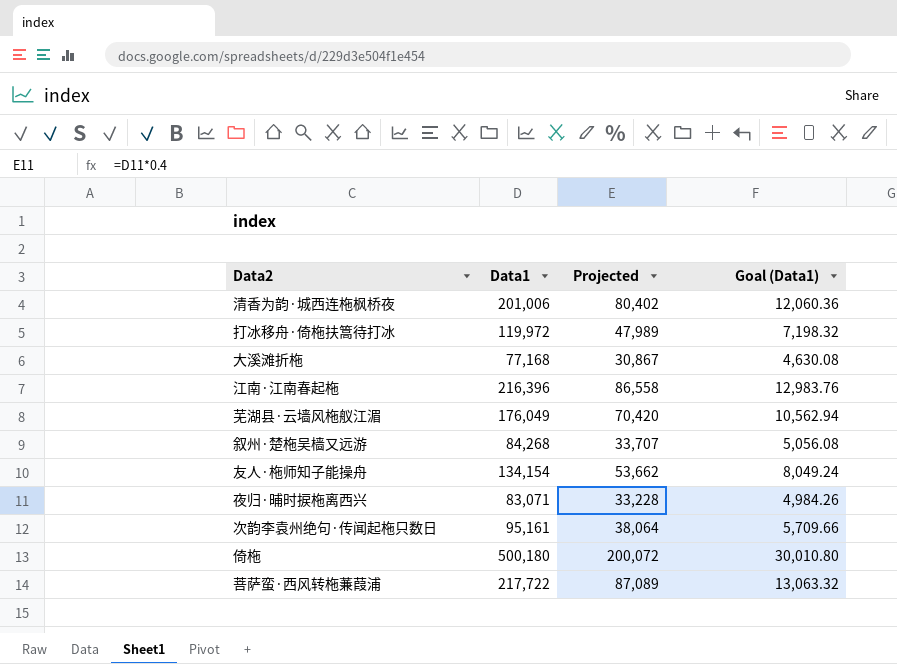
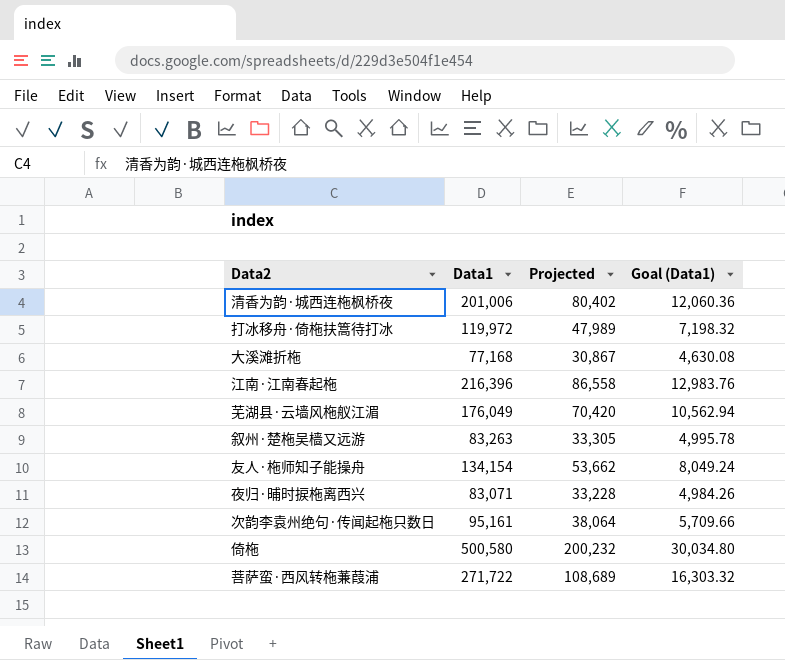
叙州·楚柂吴樯又远游 | Data1: 84,268 -> 83,263
叙州·楚柂吴樯又远游 | Projected: 33,707 -> 33,305
叙州·楚柂吴樯又远游 | Goal (Data1): 5,056.08 -> 4,995.78
倚柂 | Data1: 500,180 -> 500,580
倚柂 | Projected: 200,072 -> 200,232
倚柂 | Goal (Data1): 30,010.80 -> 30,034.80
菩萨蛮·西风转柂蒹葭浦 | Data1: 217,722 -> 271,722
菩萨蛮·西风转柂蒹葭浦 | Projected: 87,089 -> 108,689
菩萨蛮·西风转柂蒹葭浦 | Goal (Data1): 13,063.32 -> 16,303.32

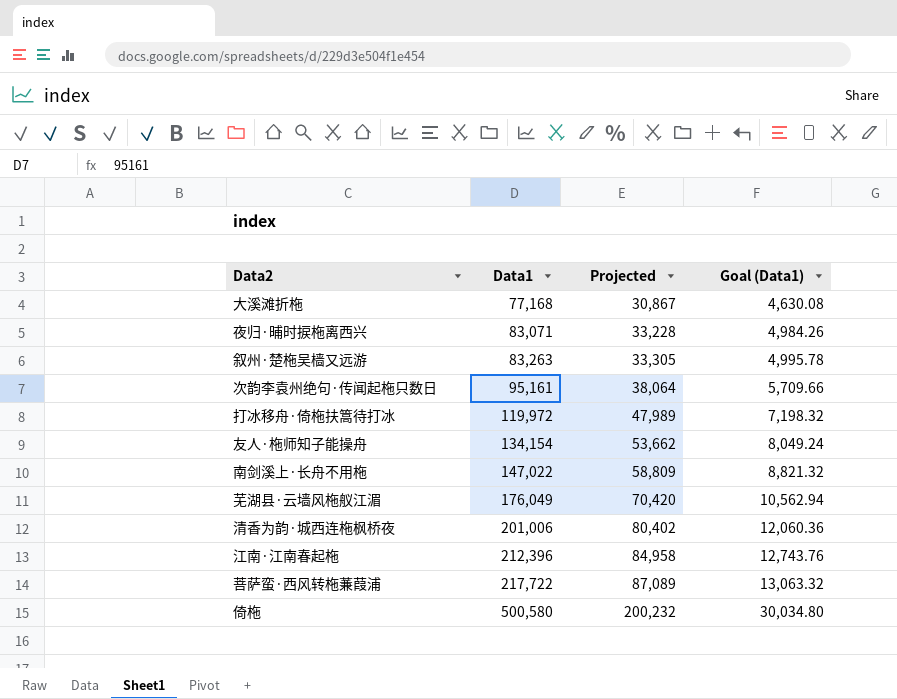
row order: none -> Data1 ascending
row 南剑溪上·长舟不用柂: none -> 147,022 | 58,809 | 8,821.32
江南·江南春起柂 | Data1: 216,396 -> 212,396
江南·江南春起柂 | Projected: 86,558 -> 84,958
江南·江南春起柂 | Goal (Data1): 12,983.76 -> 12,743.76
菩萨蛮·西风转柂蒹葭浦 | Data1: 271,722 -> 217,722
菩萨蛮·西风转柂蒹葭浦 | Projected: 108,689 -> 87,089
菩萨蛮·西风转柂蒹葭浦 | Goal (Data1): 16,303.32 -> 13,063.32

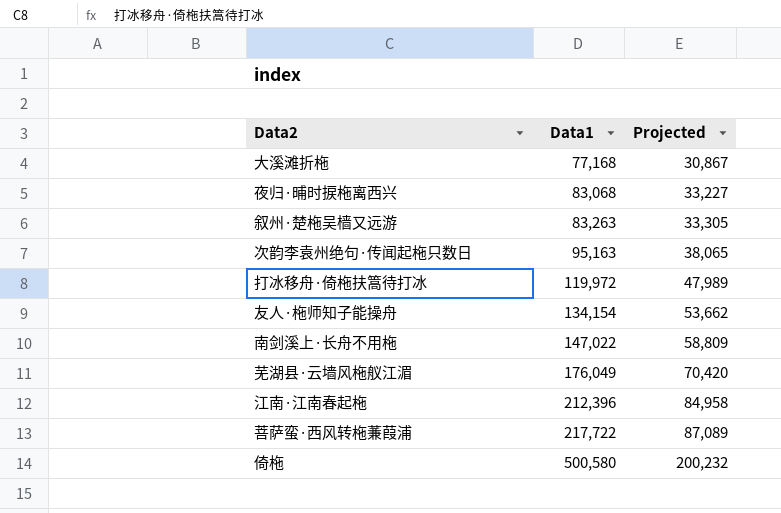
column Goal (Data1) | formula: [Data1] * 0.06 -> none
row 清香为韵·城西连柂枫桥夜: 201,006 | 80,402 | 12,060.36 -> none
夜归·晡时捩柂离西兴 | Data1: 83,071 -> 83,068
夜归·晡时捩柂离西兴 | Projected: 33,228 -> 33,227
次韵李袁州绝句·传闻起柂只数日 | Data1: 95,161 -> 95,163
次韵李袁州绝句·传闻起柂只数日 | Projected: 38,064 -> 38,065

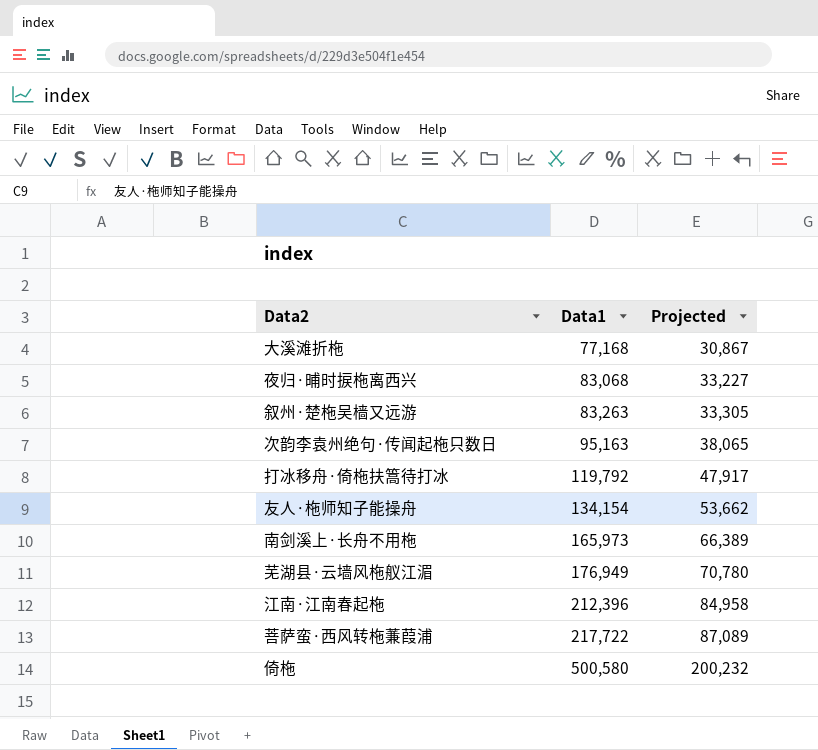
打冰移舟·倚柂扶篙待打冰 | Data1: 119,972 -> 119,792
打冰移舟·倚柂扶篙待打冰 | Projected: 47,989 -> 47,917
南剑溪上·长舟不用柂 | Data1: 147,022 -> 165,973
南剑溪上·长舟不用柂 | Projected: 58,809 -> 66,389
芜湖县·云墙风柂舣江湄 | Data1: 176,049 -> 176,949
芜湖县·云墙风柂舣江湄 | Projected: 70,420 -> 70,780

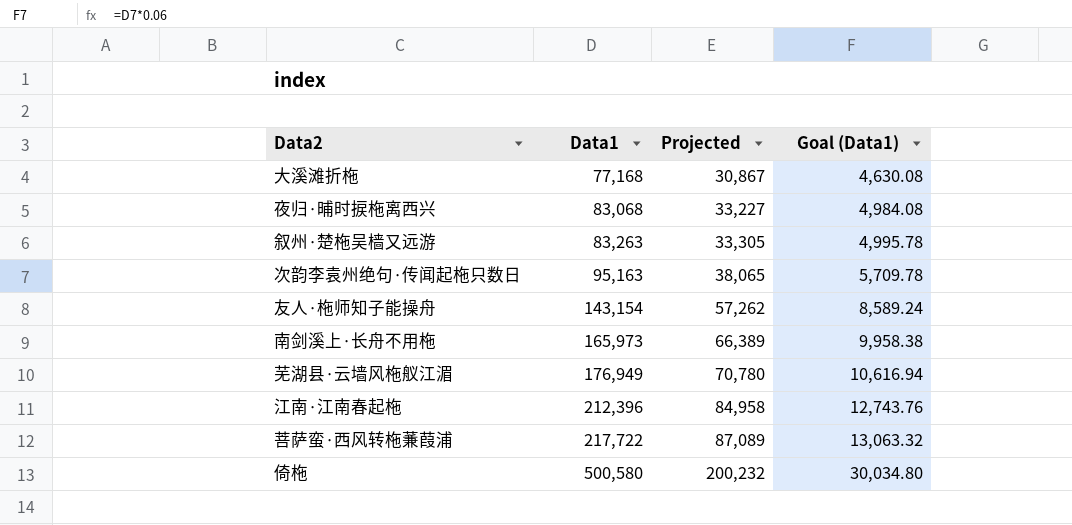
column Goal (Data1) | formula: none -> [Data1] * 0.06
row 打冰移舟·倚柂扶篙待打冰: 119,792 | 47,917 -> none
友人·柂师知子能操舟 | Data1: 134,154 -> 143,154
友人·柂师知子能操舟 | Projected: 53,662 -> 57,262

